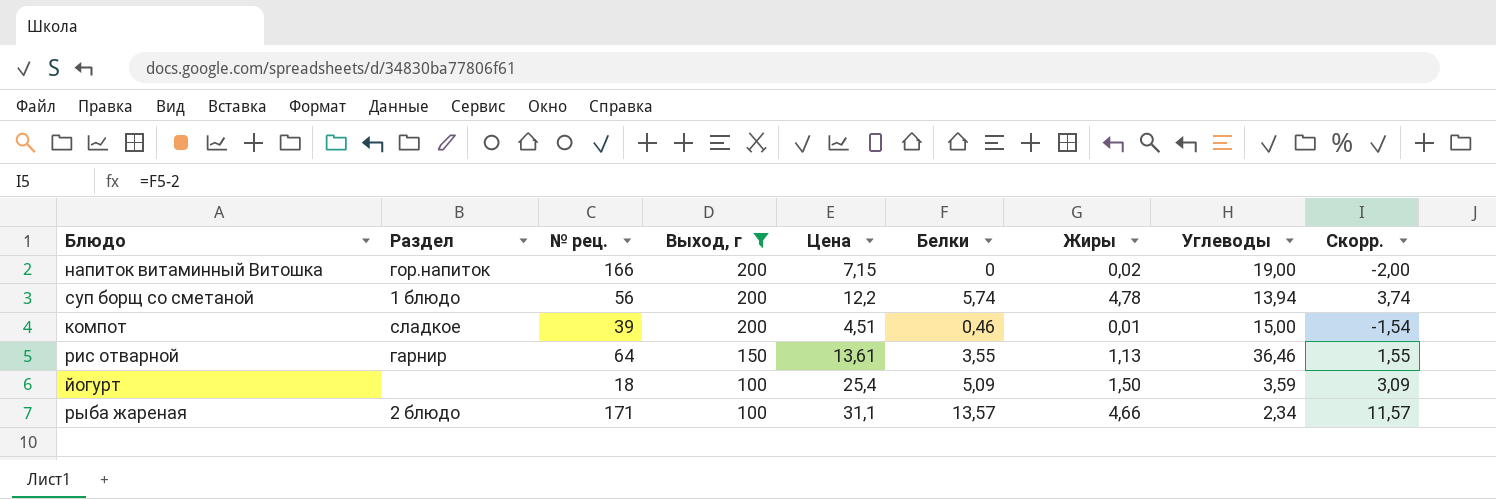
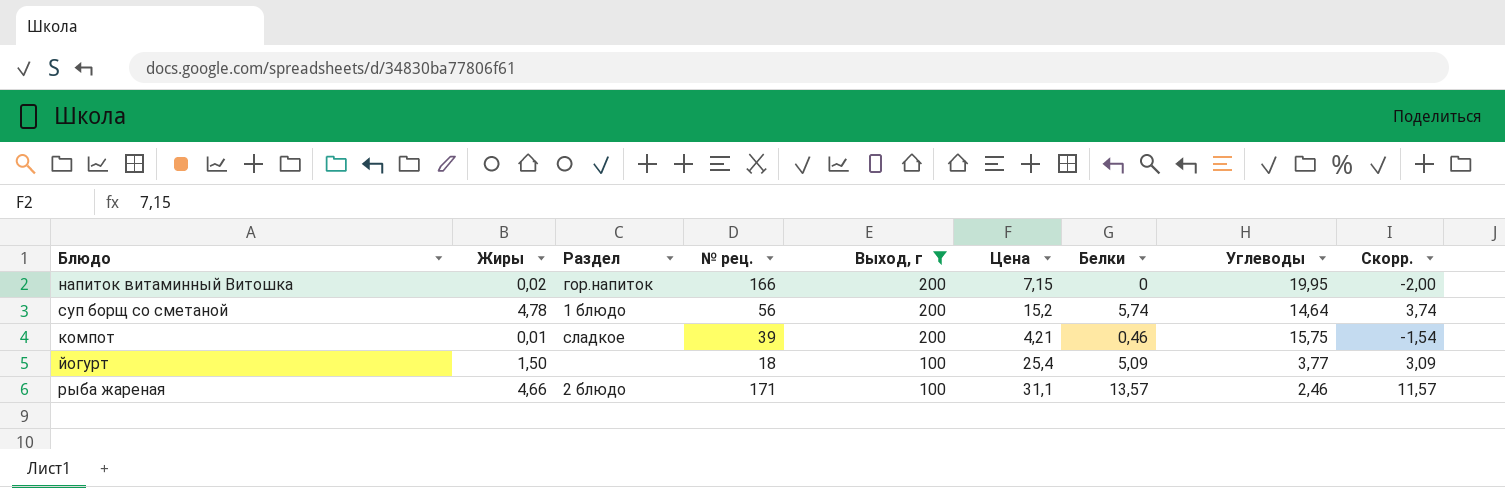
column Жиры | position: 7 -> 2
row рис отварной: гарнир | 64 | 150 | 13,61 | 3,55 | 1,13 | 36,46 | 1,55 -> none
напиток витаминный Витошка | Углеводы: 19,00 -> 19,95
суп борщ со сметаной | Цена: 12,2 -> 15,2
суп борщ со сметаной | Углеводы: 13,94 -> 14,64
компот | Цена: 4,51 -> 4,21
компот | Углеводы: 15,00 -> 15,75
йогурт | Углеводы: 3,59 -> 3,77
рыба жареная | Углеводы: 2,34 -> 2,46

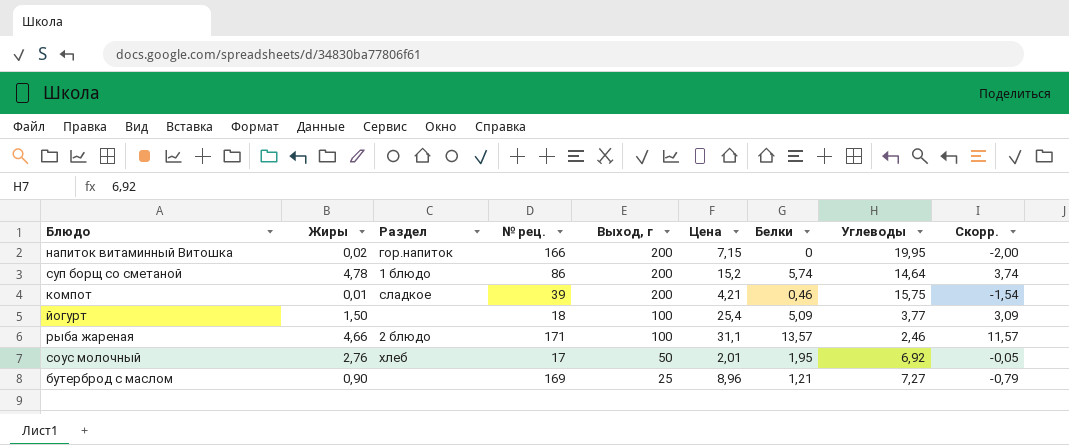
filter: Выход, г >= 100 -> none
суп борщ со сметаной | № рец.: 56 -> 86

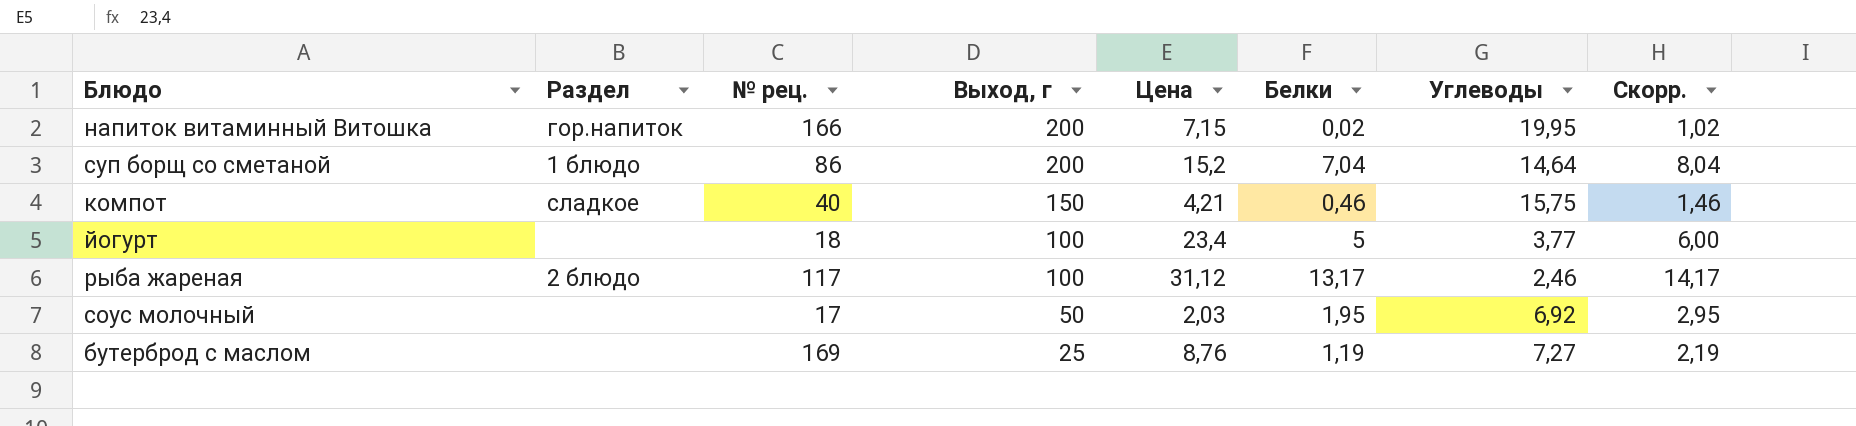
column Жиры | position: 2 -> none
column Скорр. | formula: [Белки] - 2 -> [Белки] + 1
напиток витаминный Витошка | Белки: 0 -> 0,02
суп борщ со сметаной | Белки: 5,74 -> 7,04
компот | № рец.: 39 -> 40
компот | Выход, г: 200 -> 150
йогурт | Цена: 25,4 -> 23,4
йогурт | Белки: 5,09 -> 5
рыба жареная | № рец.: 171 -> 117
рыба жареная | Цена: 31,1 -> 31,12
рыба жареная | Белки: 13,57 -> 13,17
соус молочный | Раздел: хлеб -> none
соус молочный | Цена: 2,01 -> 2,03
бутерброд с маслом | Цена: 8,96 -> 8,76
бутерброд с маслом | Белки: 1,21 -> 1,19

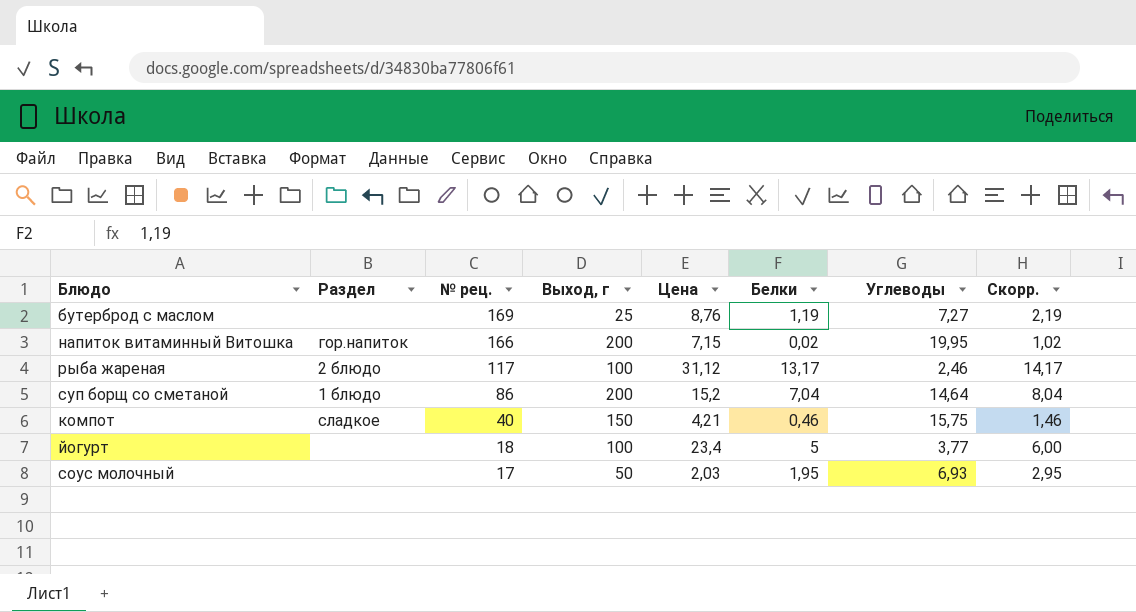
row order: Выход, г descending -> № рец. descending
соус молочный | Углеводы: 6,92 -> 6,93

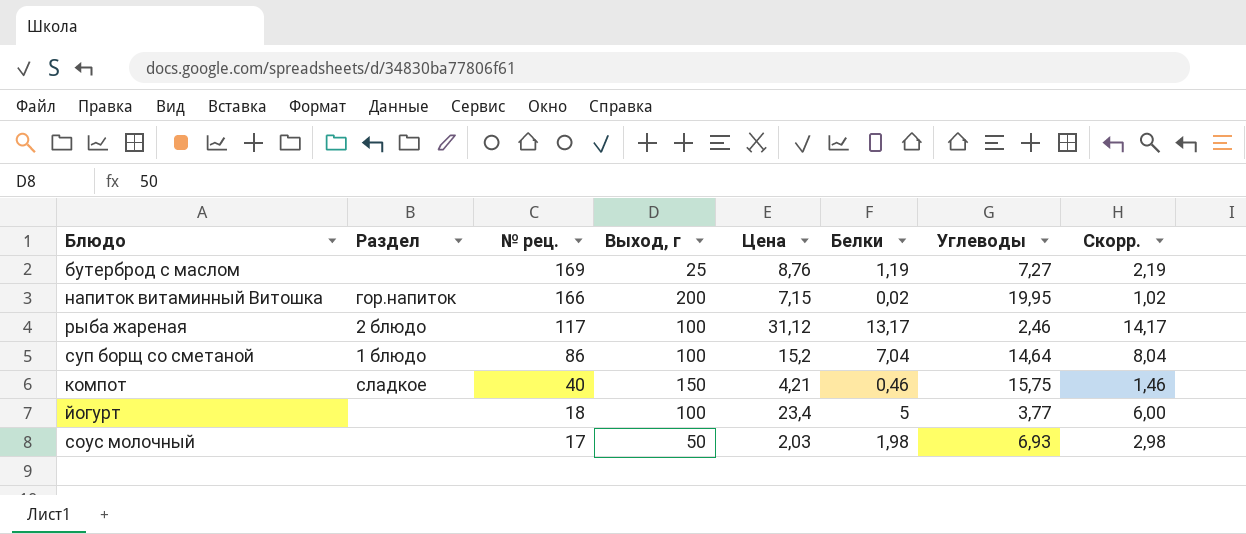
суп борщ со сметаной | Выход, г: 200 -> 100
соус молочный | Белки: 1,95 -> 1,98
соус молочный | Скорр.: 2,95 -> 2,98

